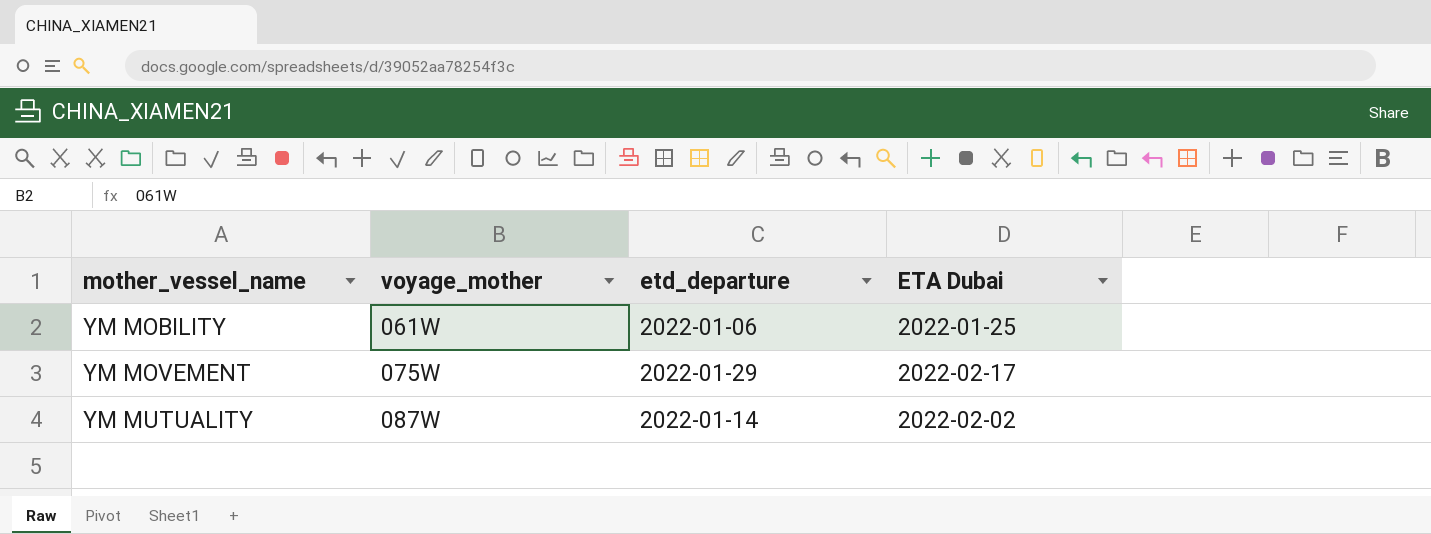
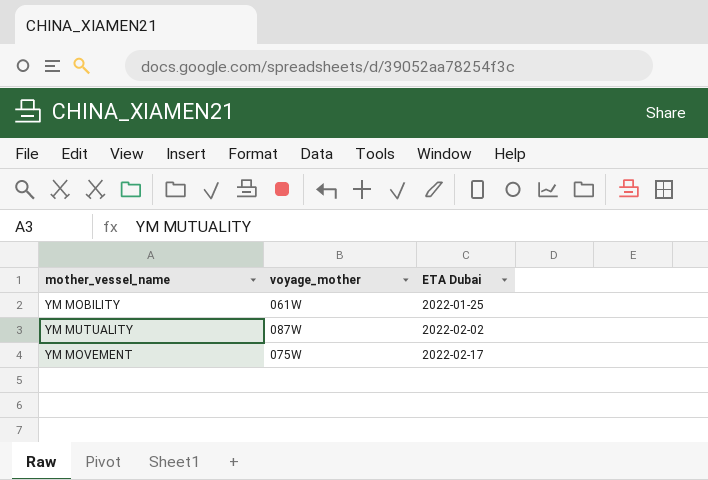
row order: mother_vessel_name ascending -> ETA Dubai ascending
column etd_departure | position: 3 -> none

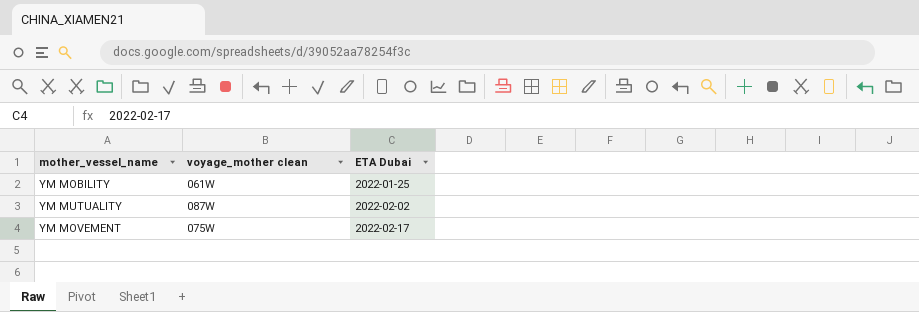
column name: voyage_mother -> voyage_mother clean

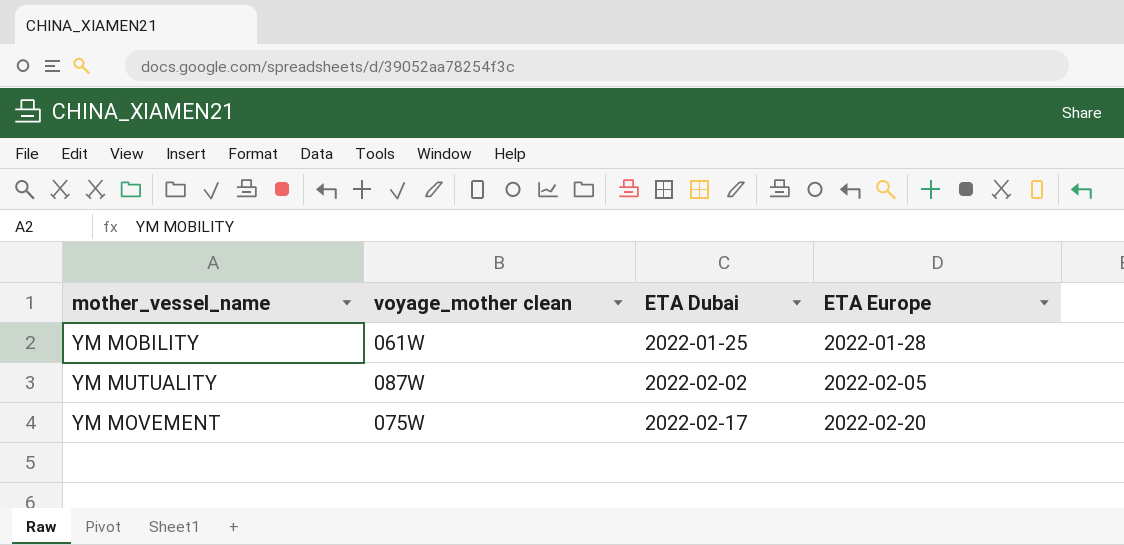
column ETA Europe | position: none -> 4

